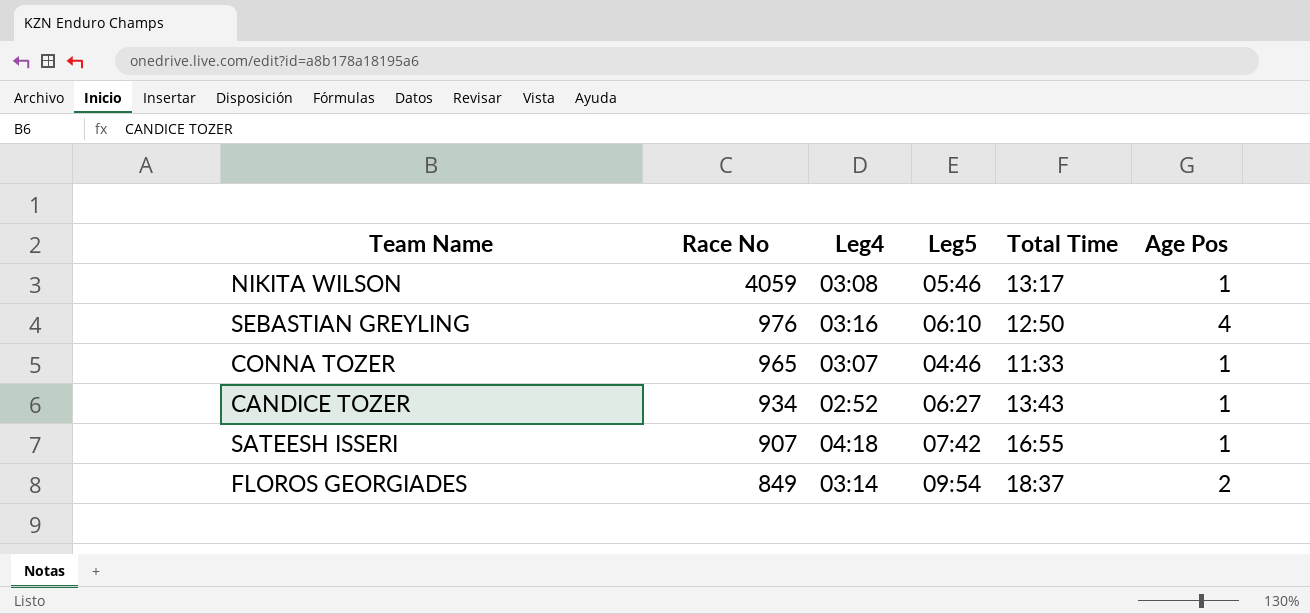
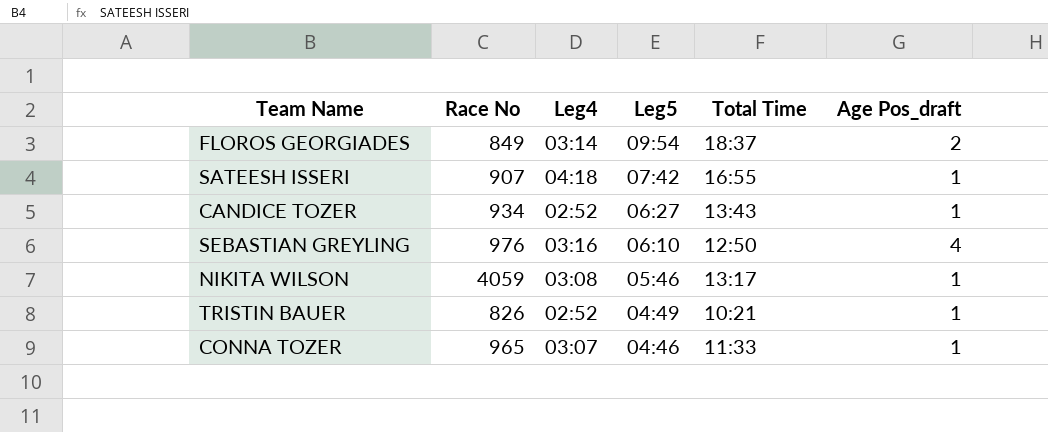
row order: Race No descending -> Leg5 descending
column name: Age Pos -> Age Pos_draft
row TRISTIN BAUER: none -> 826 | 02:52 | 04:49 | 10:21 | 1

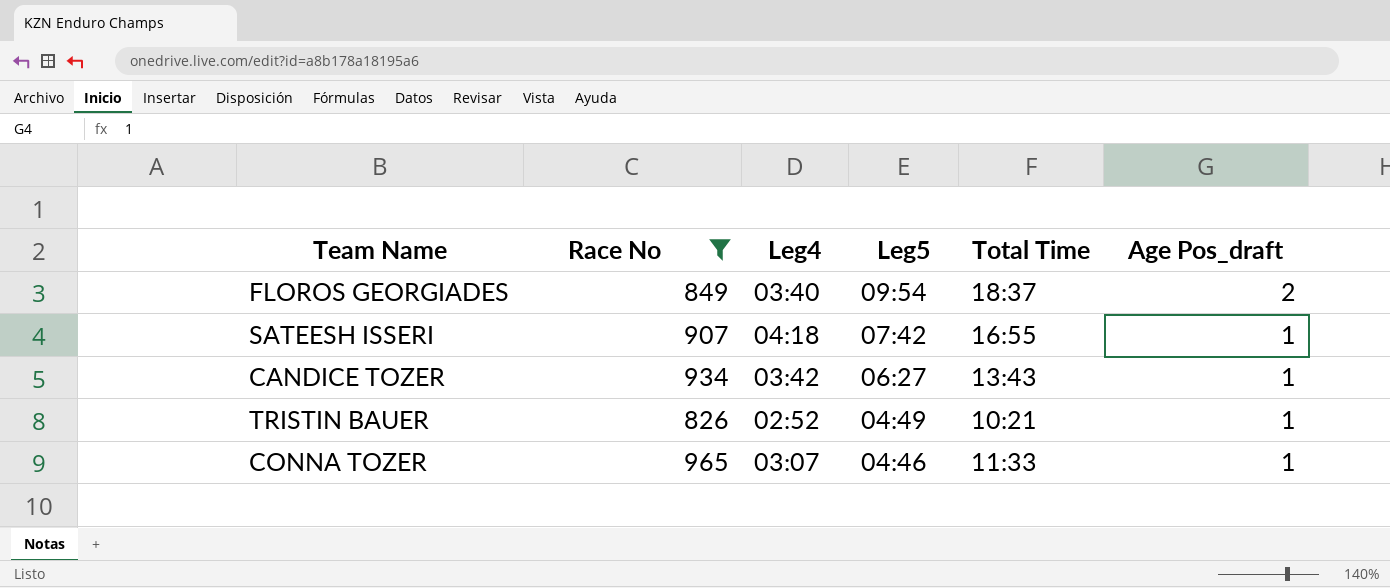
filter: none -> Race No <= 965
FLOROS GEORGIADES | Leg4: 03:14 -> 03:40
CANDICE TOZER | Leg4: 02:52 -> 03:42

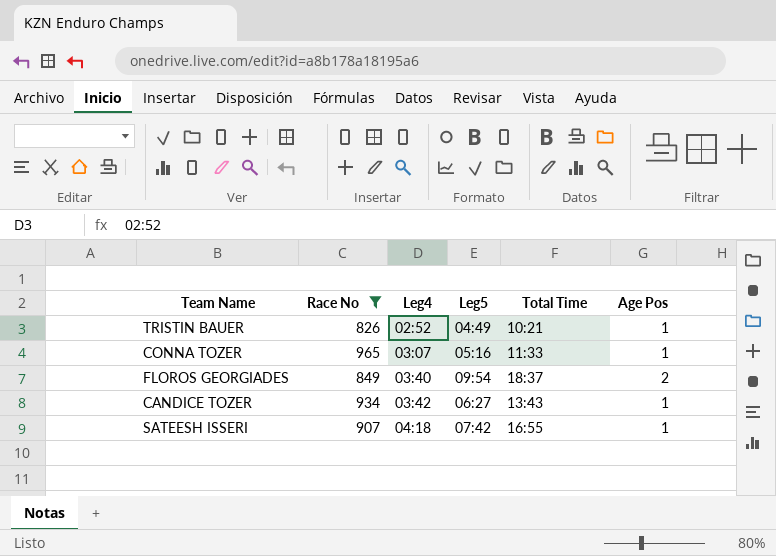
row order: Leg5 descending -> Leg4 ascending
column name: Age Pos_draft -> Age Pos
CONNA TOZER | Leg5: 04:46 -> 05:16

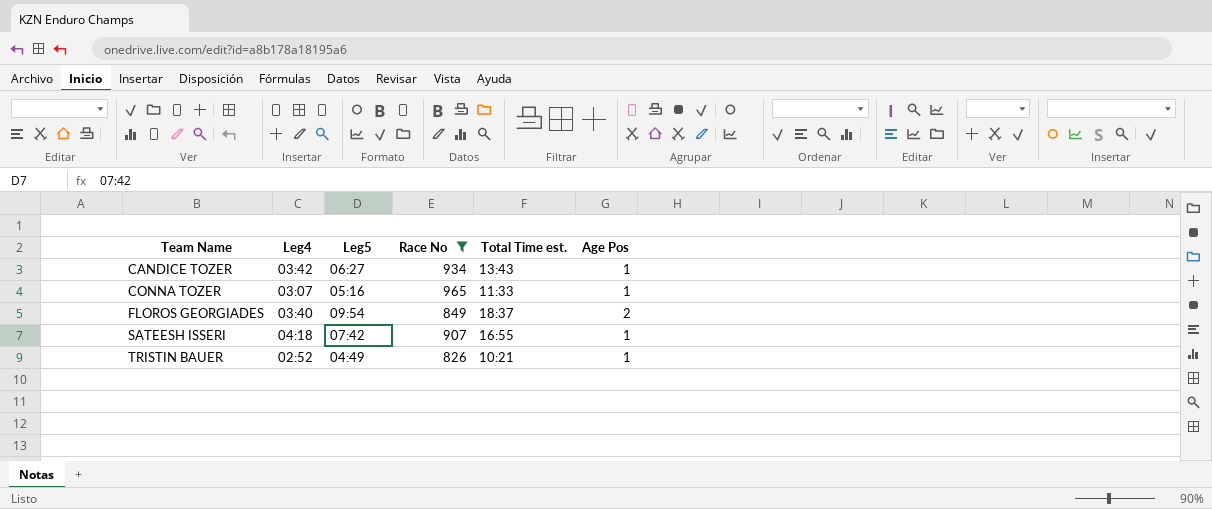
row order: Leg4 ascending -> Team Name ascending
column Race No | position: 2 -> 4
column name: Total Time -> Total Time est.

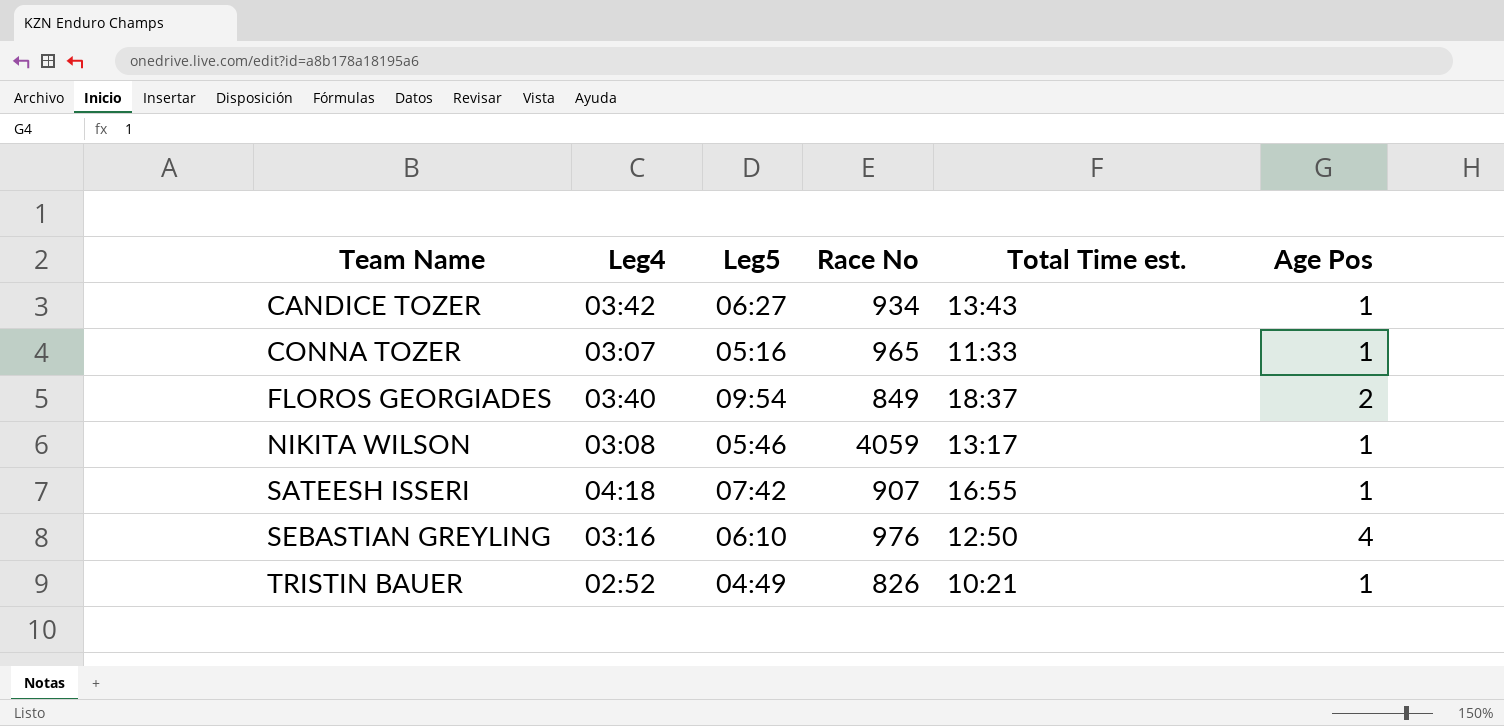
filter: Race No <= 965 -> none

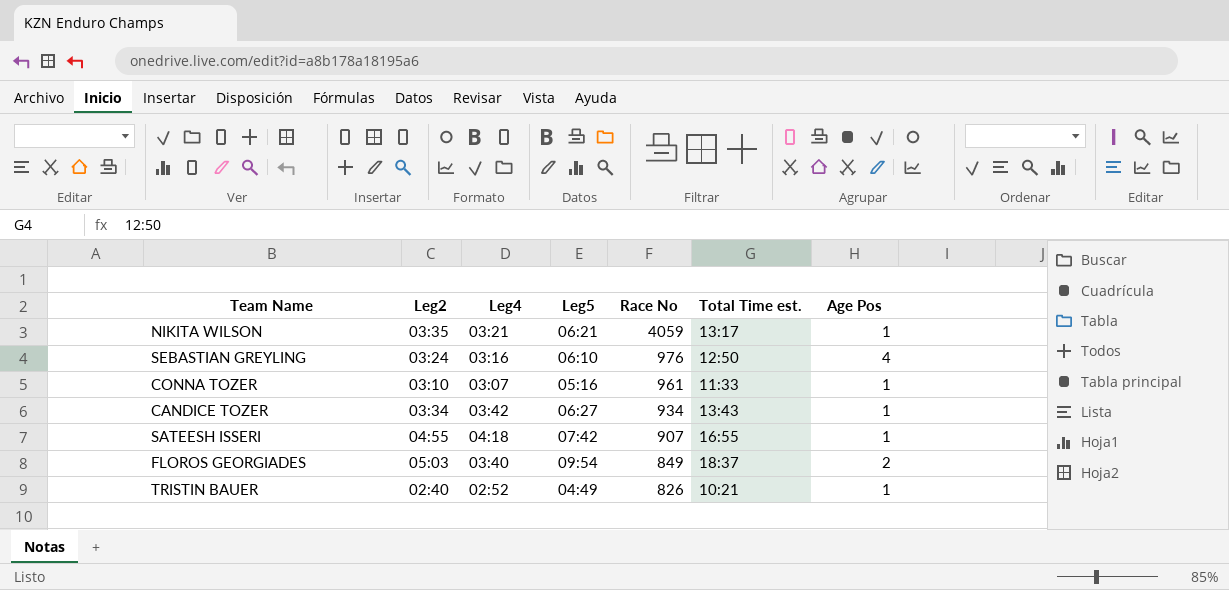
row order: Team Name ascending -> Race No descending
column Leg2 | position: none -> 2
NIKITA WILSON | Leg4: 03:08 -> 03:21
NIKITA WILSON | Leg5: 05:46 -> 06:21
CONNA TOZER | Race No: 965 -> 961

